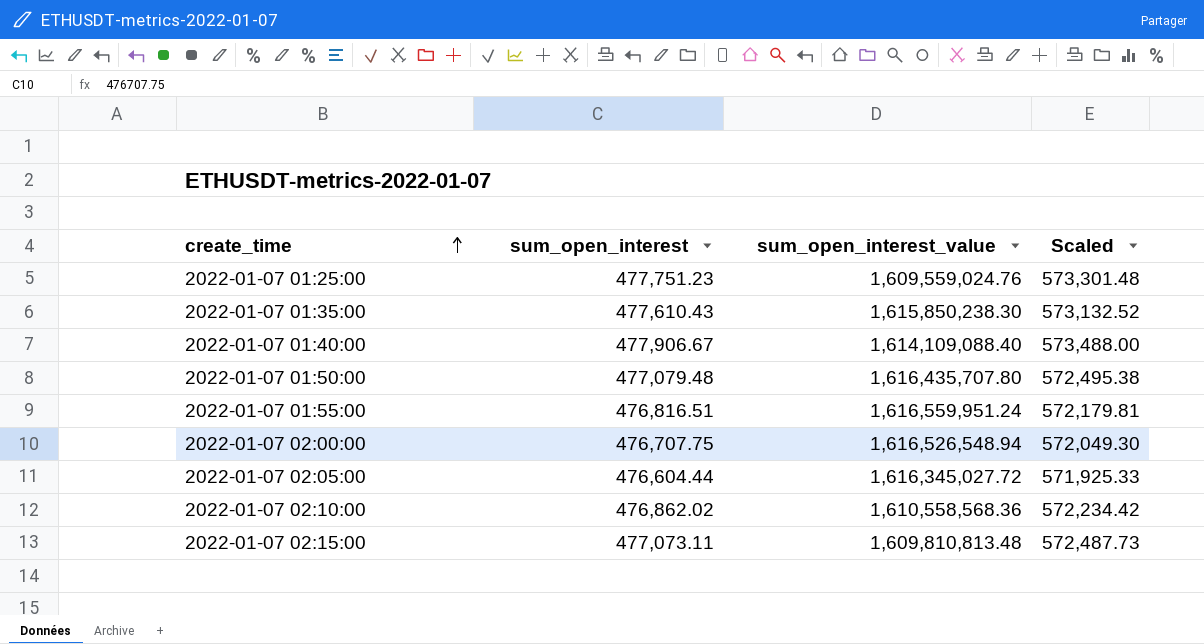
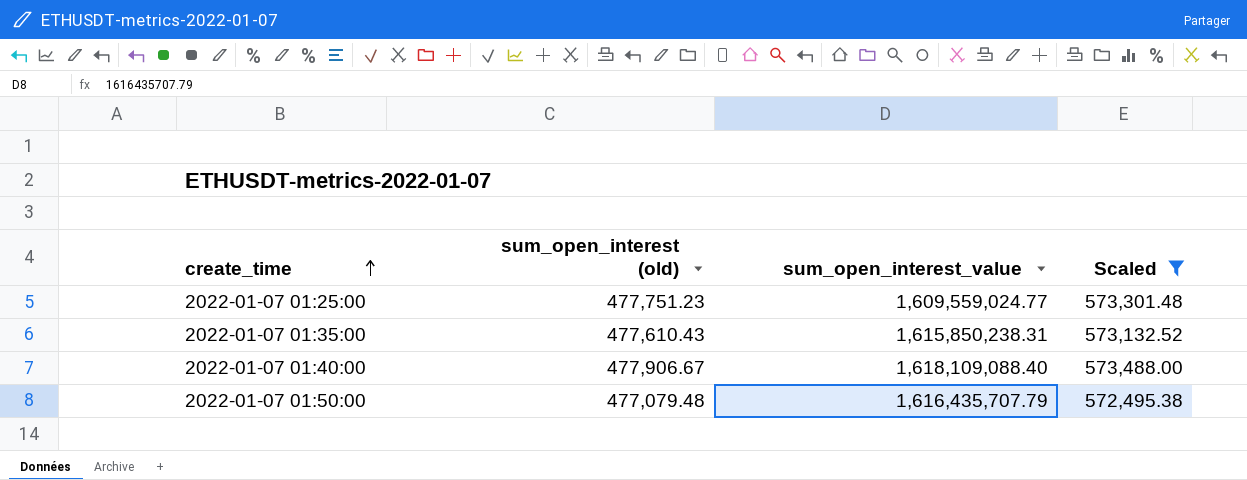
filter: none -> Scaled >= 572,495.38
column name: sum_open_interest -> sum_open_interest (old)
2022-01-07 01:25:00 | sum_open_interest_value: 1,609,559,024.76 -> 1,609,559,024.77
2022-01-07 01:35:00 | sum_open_interest_value: 1,615,850,238.30 -> 1,615,850,238.31
2022-01-07 01:40:00 | sum_open_interest_value: 1,614,109,088.40 -> 1,618,109,088.40
2022-01-07 01:50:00 | sum_open_interest_value: 1,616,435,707.80 -> 1,616,435,707.79

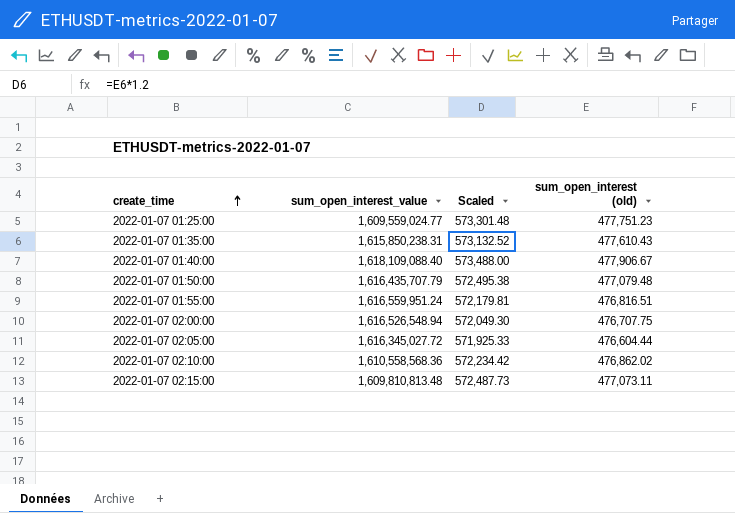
filter: Scaled >= 572,495.38 -> none
column sum_open_interest (old) | position: 2 -> 4

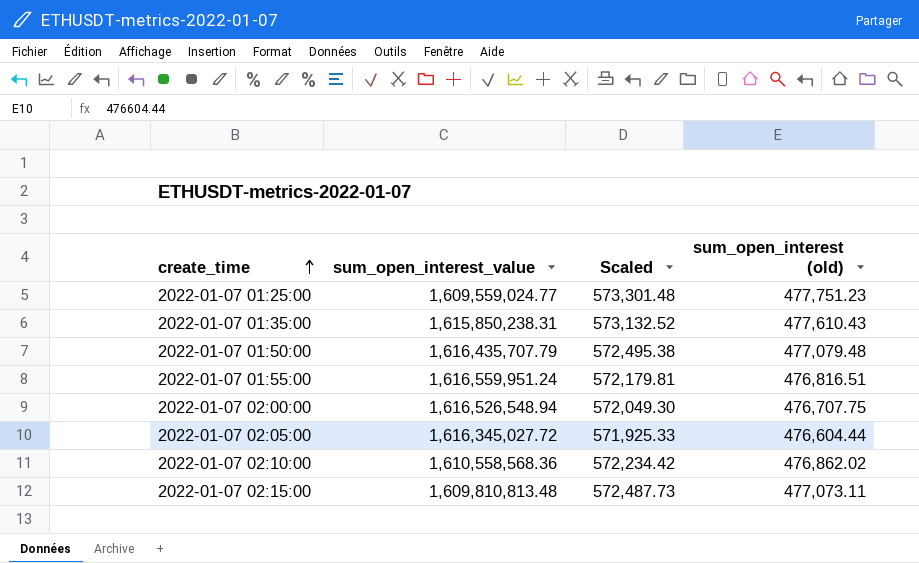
row 2022-01-07 01:40:00: 1,618,109,088.40 | 573,488.00 | 477,906.67 -> none

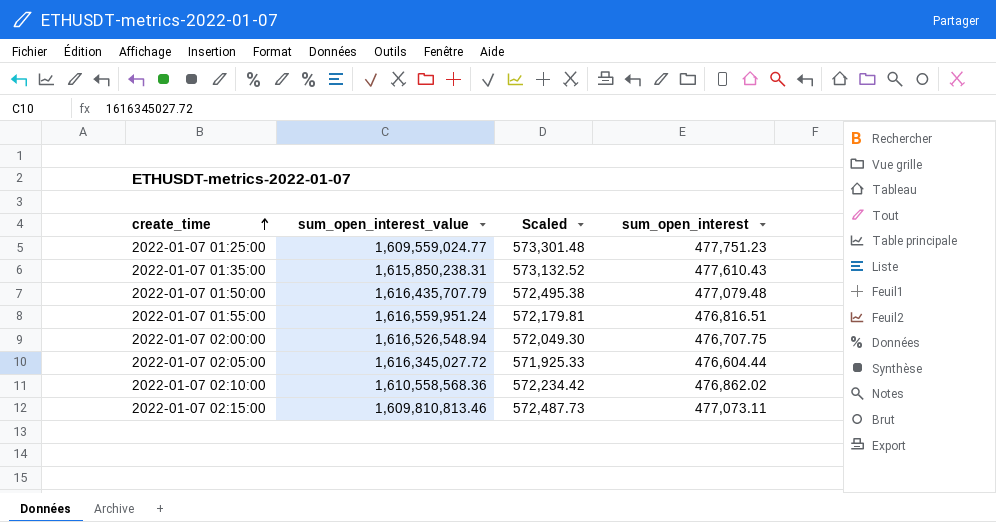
column name: sum_open_interest (old) -> sum_open_interest
2022-01-07 02:15:00 | sum_open_interest_value: 1,609,810,813.48 -> 1,609,810,813.46

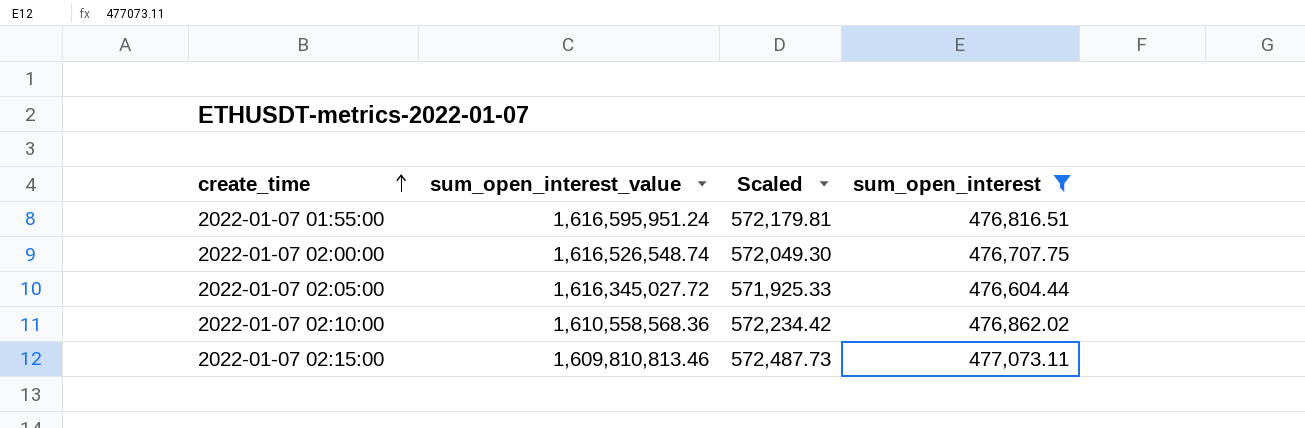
filter: none -> sum_open_interest <= 477,073.11
2022-01-07 01:55:00 | sum_open_interest_value: 1,616,559,951.24 -> 1,616,595,951.24
2022-01-07 02:00:00 | sum_open_interest_value: 1,616,526,548.94 -> 1,616,526,548.74

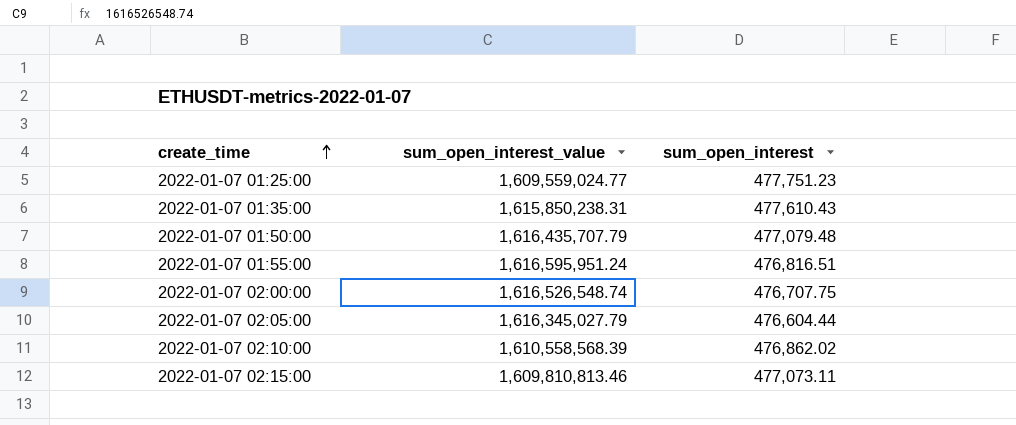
filter: sum_open_interest <= 477,073.11 -> none
column Scaled | formula: [sum_open_interest] * 1.2 -> none
2022-01-07 02:05:00 | sum_open_interest_value: 1,616,345,027.72 -> 1,616,345,027.79
2022-01-07 02:10:00 | sum_open_interest_value: 1,610,558,568.36 -> 1,610,558,568.39

